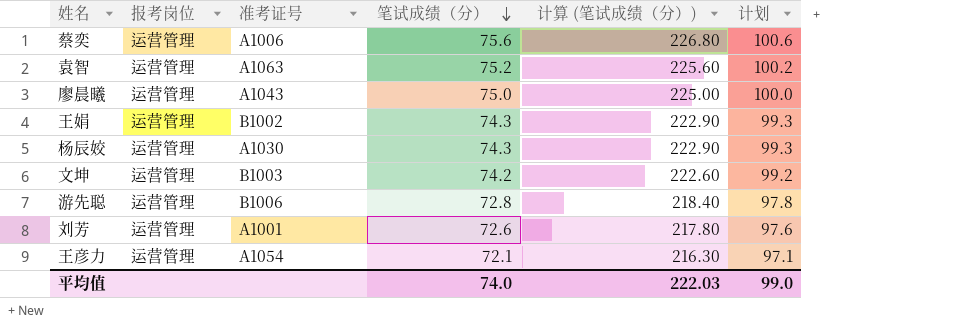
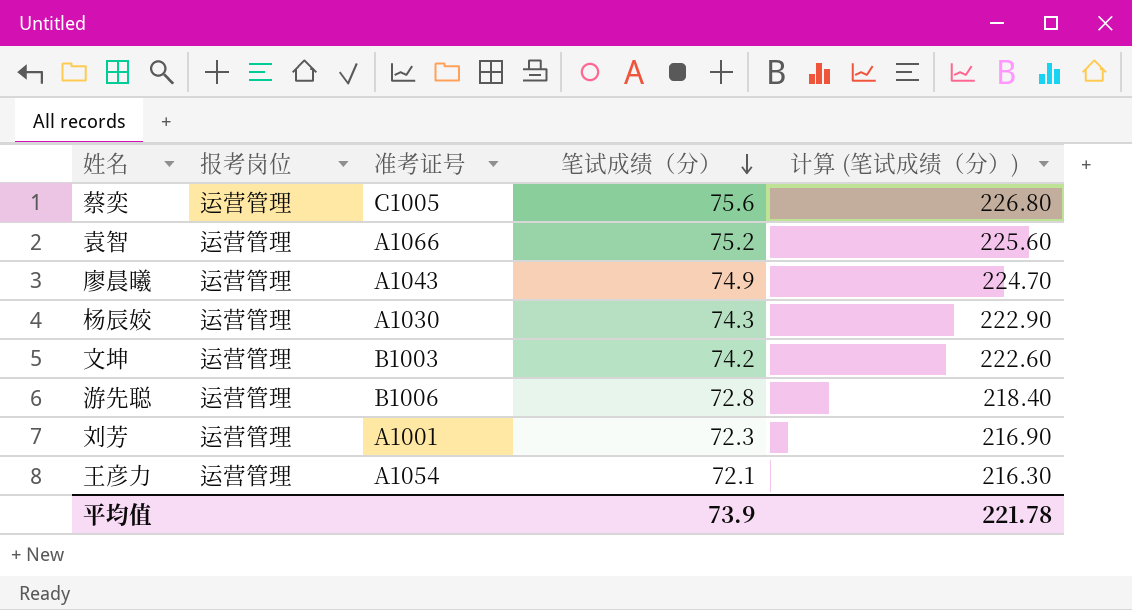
column 计划 | formula: [笔试成绩（分）] + 25 -> none
row 王娟: 运营管理 | B1002 | 74.3 | 222.90 | 99.3 -> none
蔡奕 | 准考证号: A1006 -> C1005
袁智 | 准考证号: A1063 -> A1066
廖晨曦 | 笔试成绩（分）: 75.0 -> 74.9
廖晨曦 | 计算 (笔试成绩（分）): 225.00 -> 224.70
刘芳 | 笔试成绩（分）: 72.6 -> 72.3
刘芳 | 计算 (笔试成绩（分）): 217.80 -> 216.90
平均值 | 笔试成绩（分）: 74.0 -> 73.9
平均值 | 计算 (笔试成绩（分）): 222.03 -> 221.78

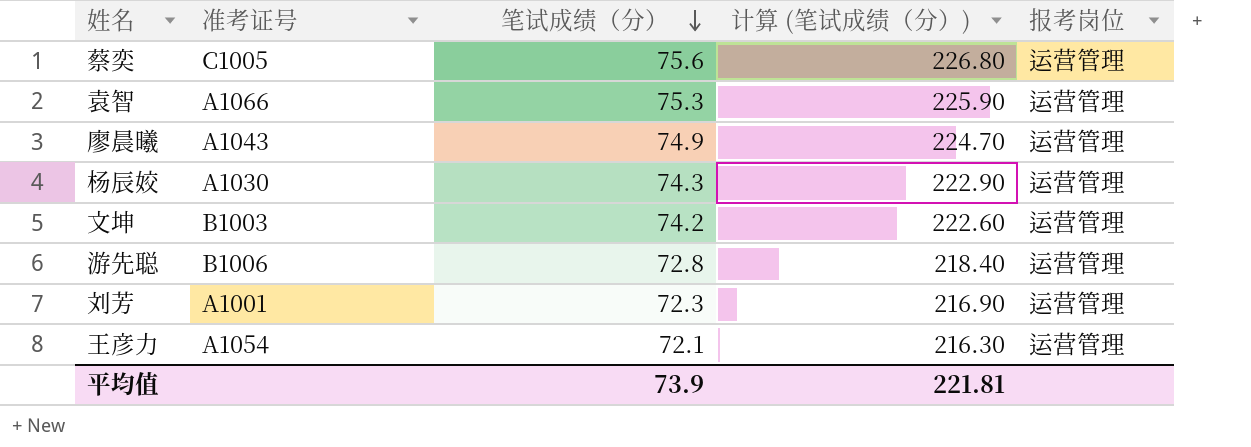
column 报考岗位 | position: 2 -> 5
袁智 | 笔试成绩（分）: 75.2 -> 75.3
袁智 | 计算 (笔试成绩（分）): 225.60 -> 225.90
平均值 | 计算 (笔试成绩（分）): 221.78 -> 221.81

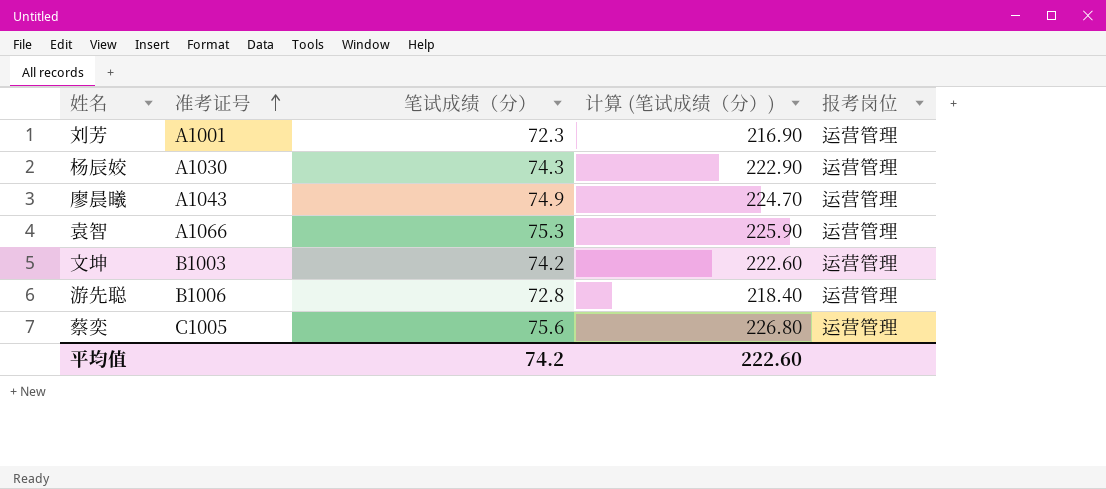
row order: 笔试成绩（分） descending -> 准考证号 ascending
row 王彦力: A1054 | 72.1 | 216.30 | 运营管理 -> none
平均值 | 笔试成绩（分）: 73.9 -> 74.2
平均值 | 计算 (笔试成绩（分）): 221.81 -> 222.60

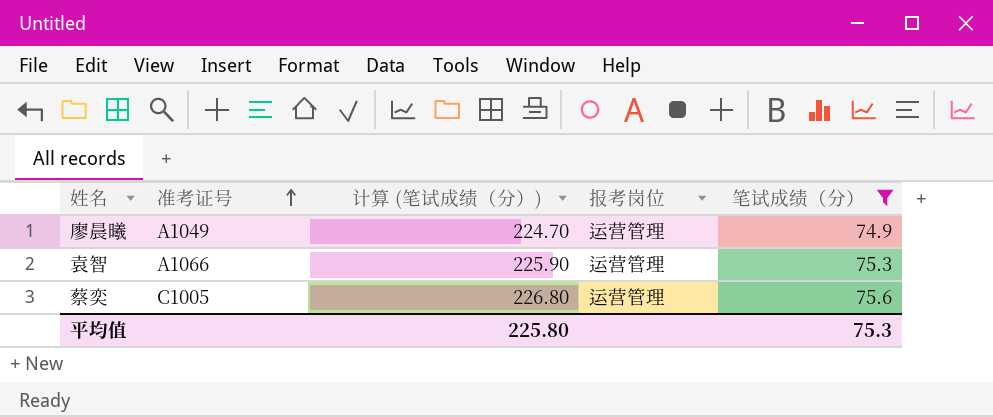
filter: none -> 笔试成绩（分） >= 74.9
column 笔试成绩（分） | position: 3 -> 5
廖晨曦 | 准考证号: A1043 -> A1049
平均值 | 计算 (笔试成绩（分）): 222.60 -> 225.80
平均值 | 笔试成绩（分）: 74.2 -> 75.3

